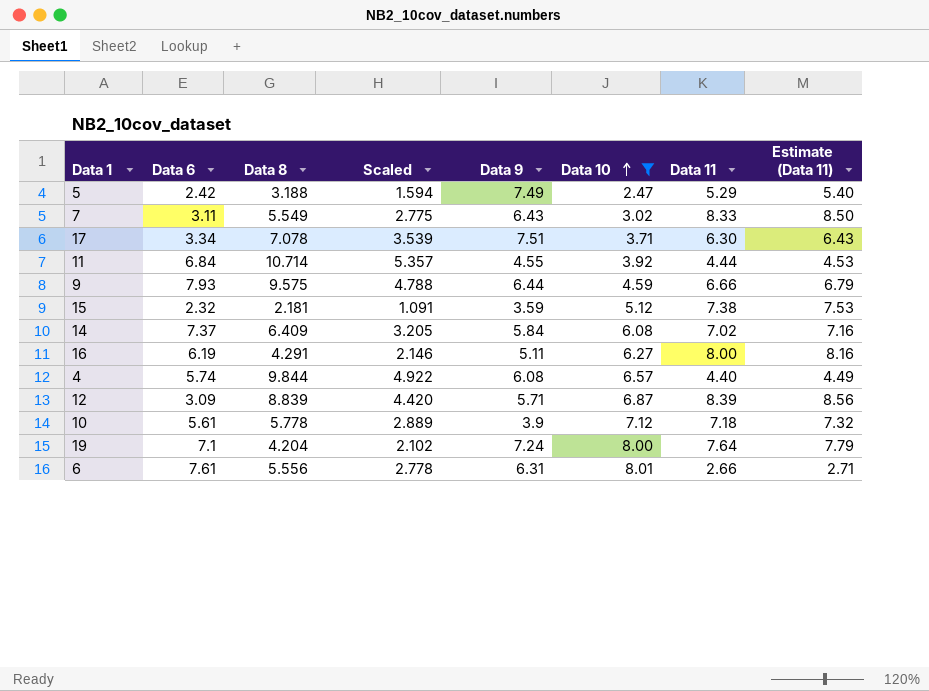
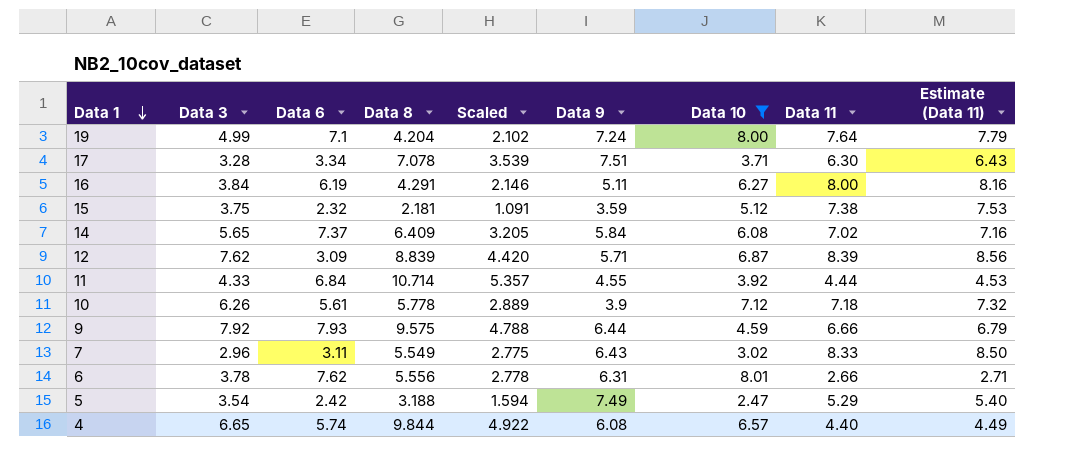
row order: Data 10 ascending -> Data 1 descending
column Data 3 | position: none -> 2
6 | Data 6: 7.61 -> 7.62

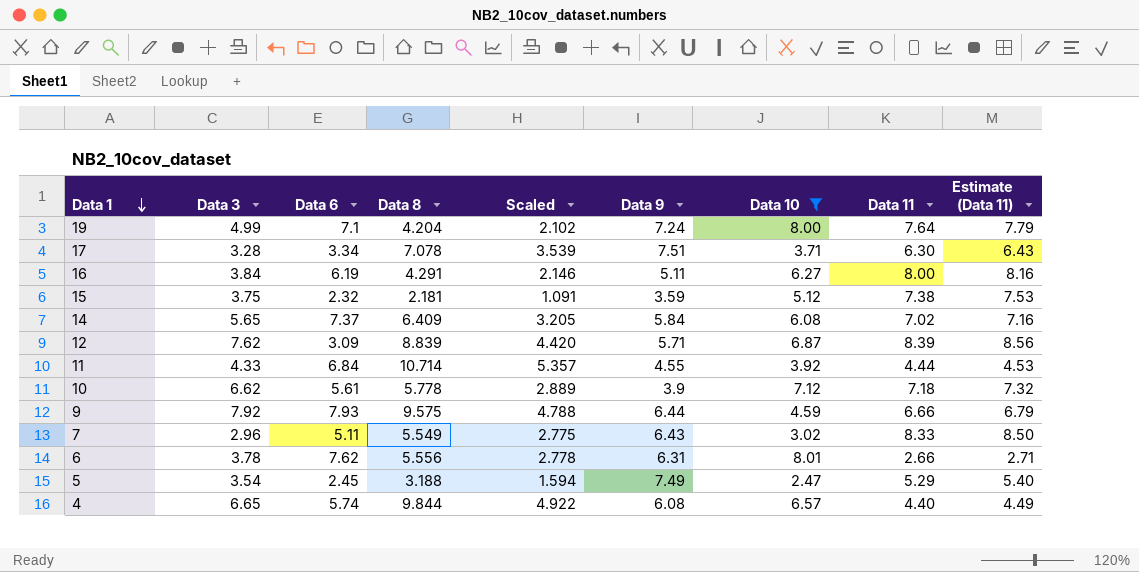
10 | Data 3: 6.26 -> 6.62
7 | Data 6: 3.11 -> 5.11
5 | Data 6: 2.42 -> 2.45

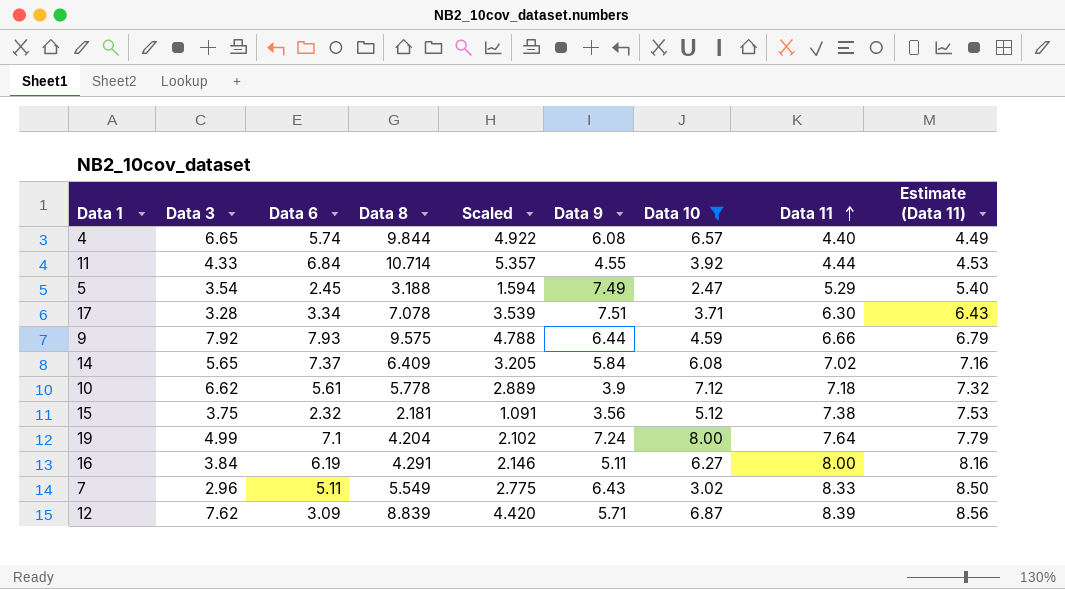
row order: Data 1 descending -> Data 11 ascending
row 6: 3.78 | 7.62 | 5.556 | 2.778 | 6.31 | 8.01 | 2.66 | 2.71 -> none
15 | Data 9: 3.59 -> 3.56

